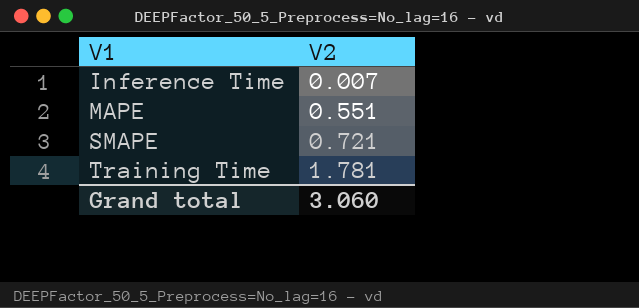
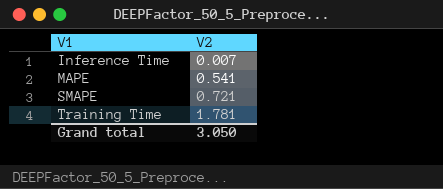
MAPE | V2: 0.551 -> 0.541
Grand total | V2: 3.060 -> 3.050

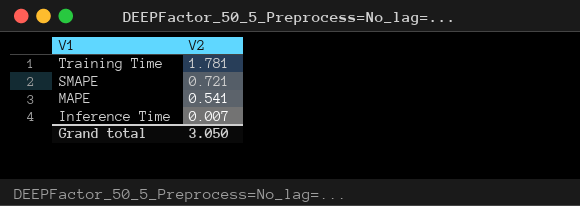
row order: V1 ascending -> V1 descending

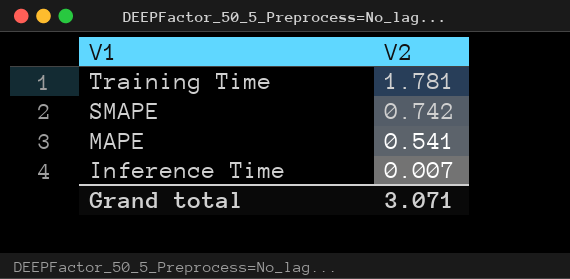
SMAPE | V2: 0.721 -> 0.742
Grand total | V2: 3.050 -> 3.071

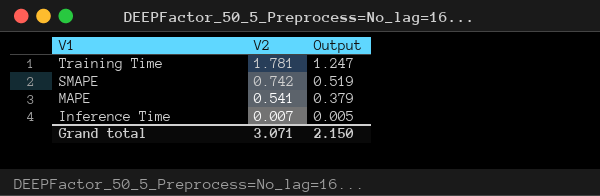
column Output | formula: none -> [V2] * 0.7

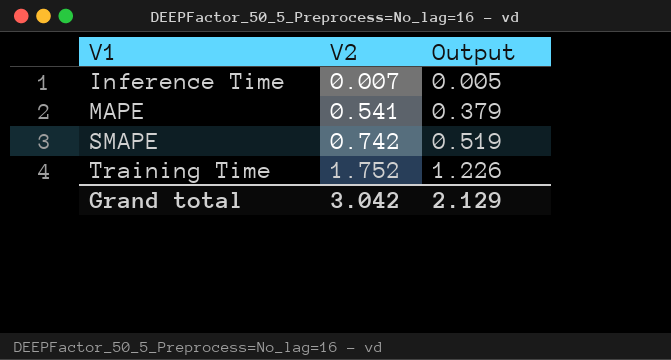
row order: V1 descending -> V1 ascending
Training Time | V2: 1.781 -> 1.752
Training Time | Output: 1.247 -> 1.226
Grand total | V2: 3.071 -> 3.042
Grand total | Output: 2.150 -> 2.129

